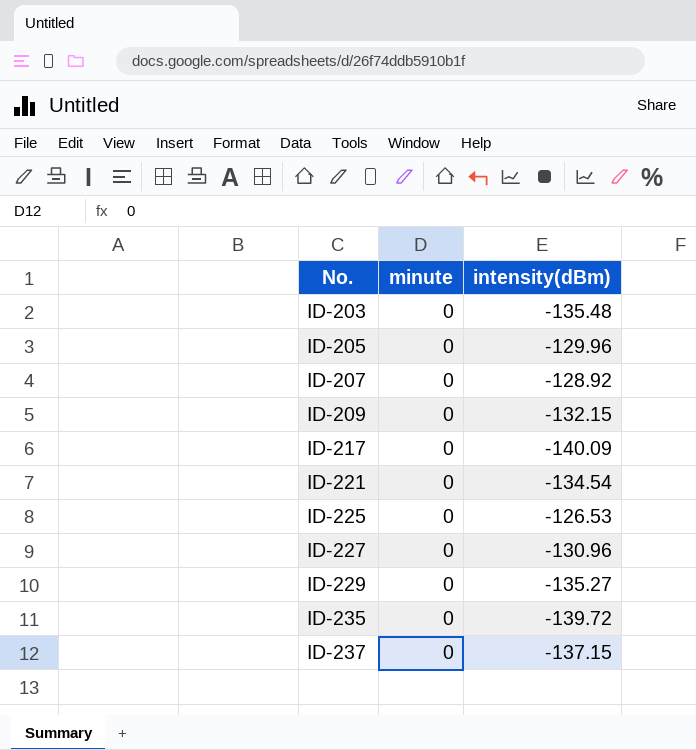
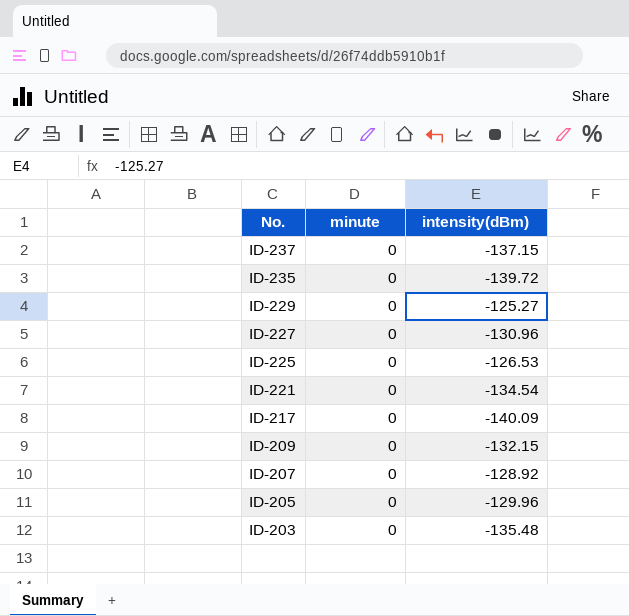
row order: No. ascending -> No. descending
ID-229 | intensity(dBm): -135.27 -> -125.27

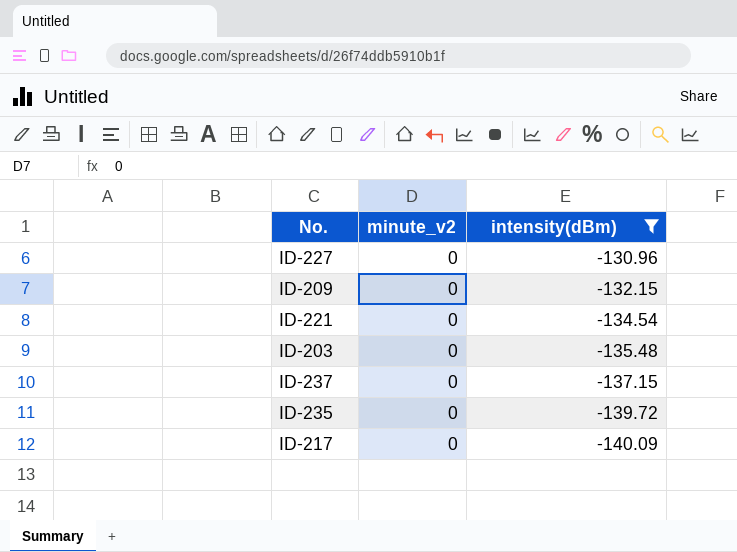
filter: none -> intensity(dBm) <= -130.96
row order: No. descending -> intensity(dBm) descending
column name: minute -> minute_v2

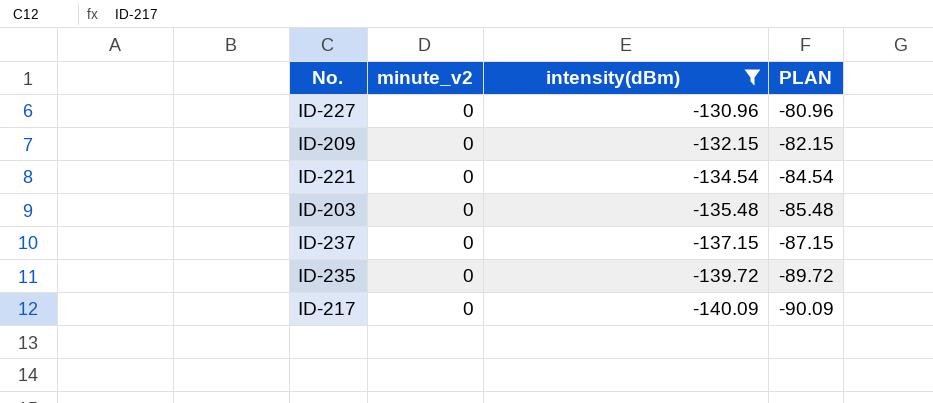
column PLAN | formula: none -> [intensity(dBm)] + 50

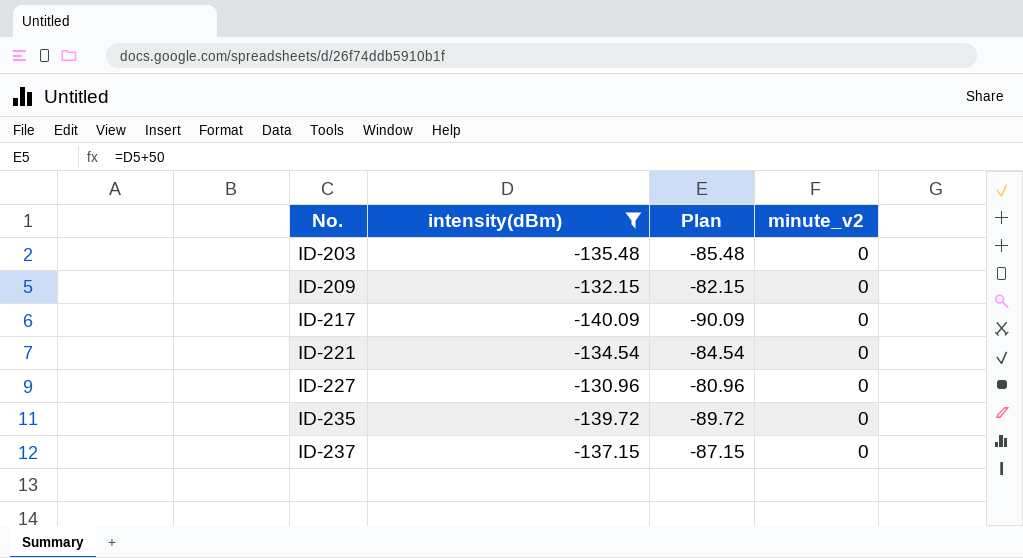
row order: intensity(dBm) descending -> No. ascending
column name: PLAN -> Plan
column minute_v2 | position: 2 -> 4

